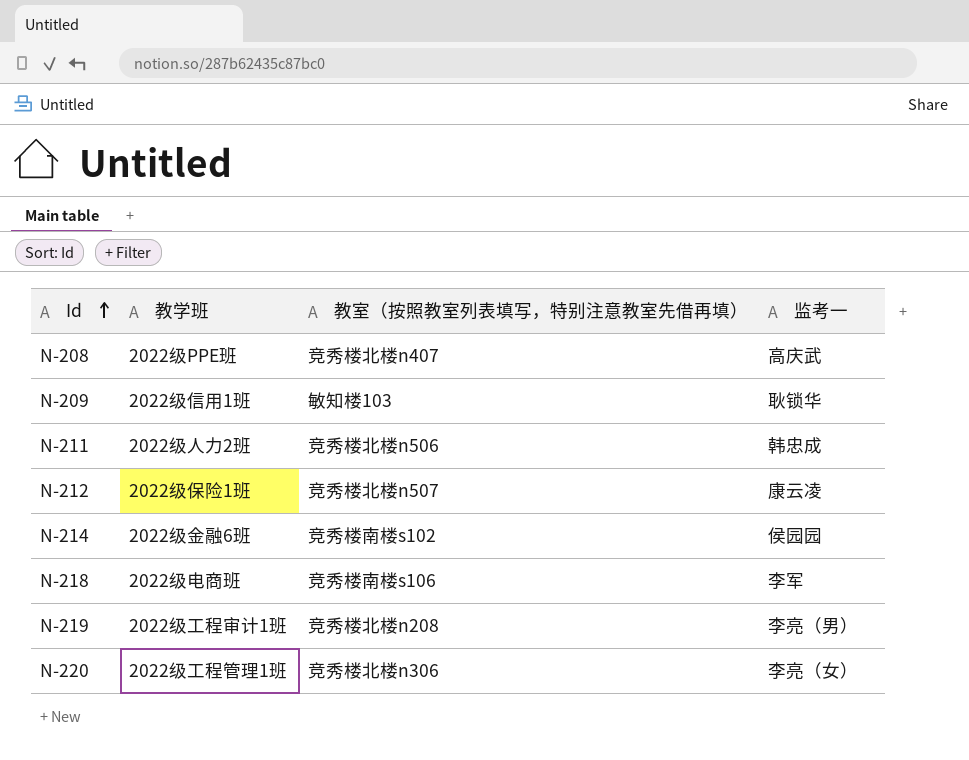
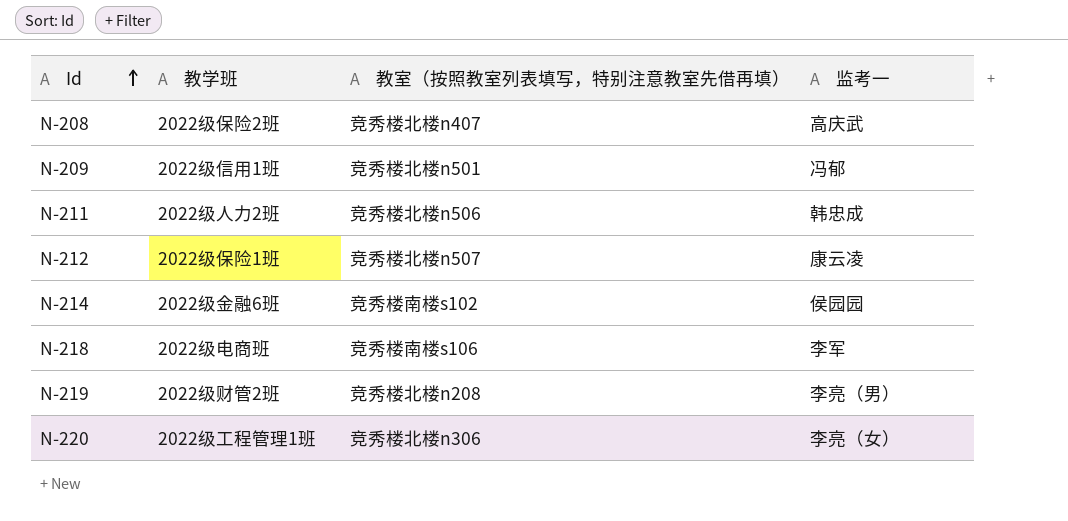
N-208 | 教学班: 2022级PPE班 -> 2022级保险2班
N-209 | 教室（按照教室列表填写，特别注意教室先借再填）: 敏知楼103 -> 竞秀楼北楼n501
N-209 | 监考一: 耿锁华 -> 冯郁
N-219 | 教学班: 2022级工程审计1班 -> 2022级财管2班

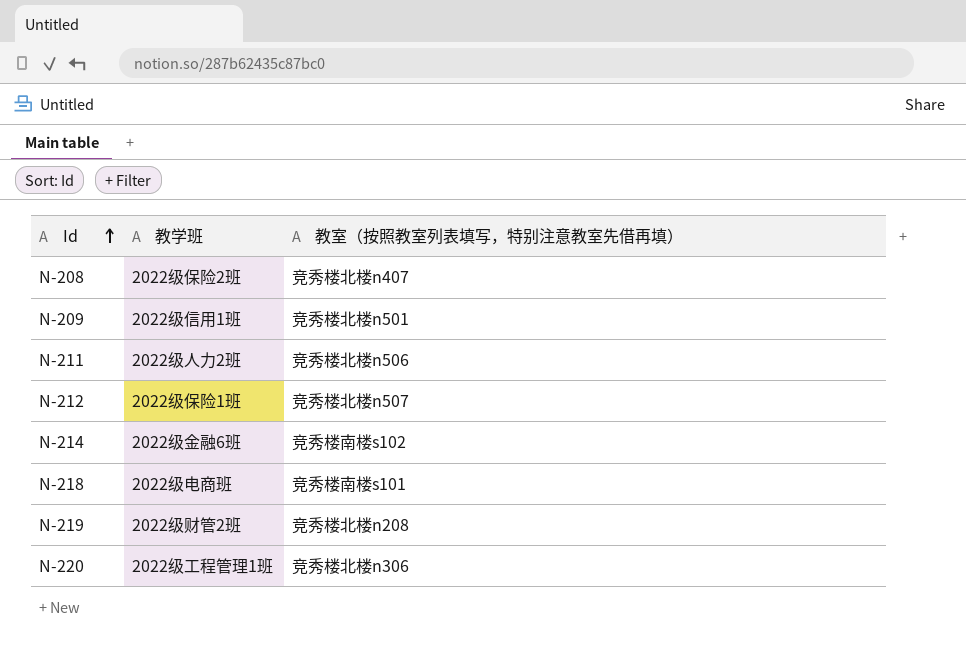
column 监考一 | position: 4 -> none
N-218 | 教室（按照教室列表填写，特别注意教室先借再填）: 竞秀楼南楼s106 -> 竞秀楼南楼s101

